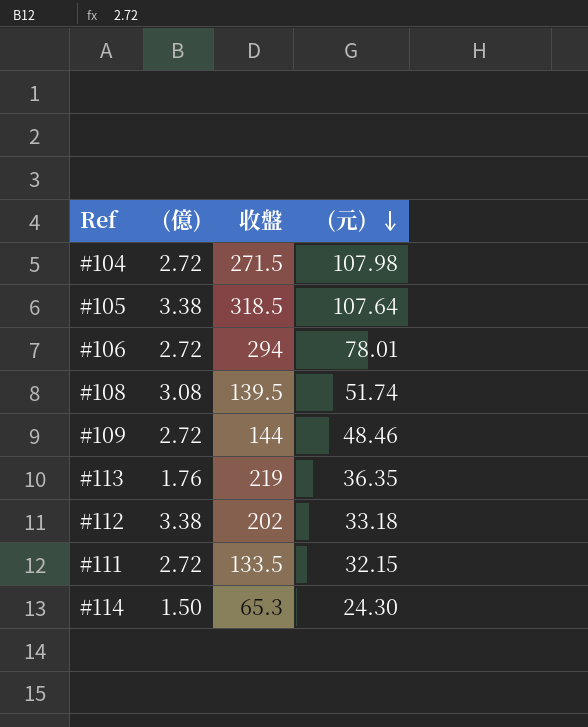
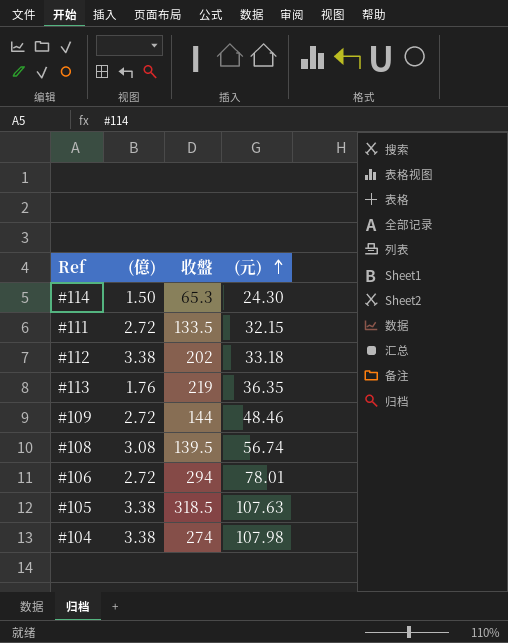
row order: (元) descending -> (元) ascending
#108 | (元): 51.74 -> 56.74
#105 | (元): 107.64 -> 107.63
#104 | (億): 2.72 -> 3.38
#104 | 收盤: 271.5 -> 274

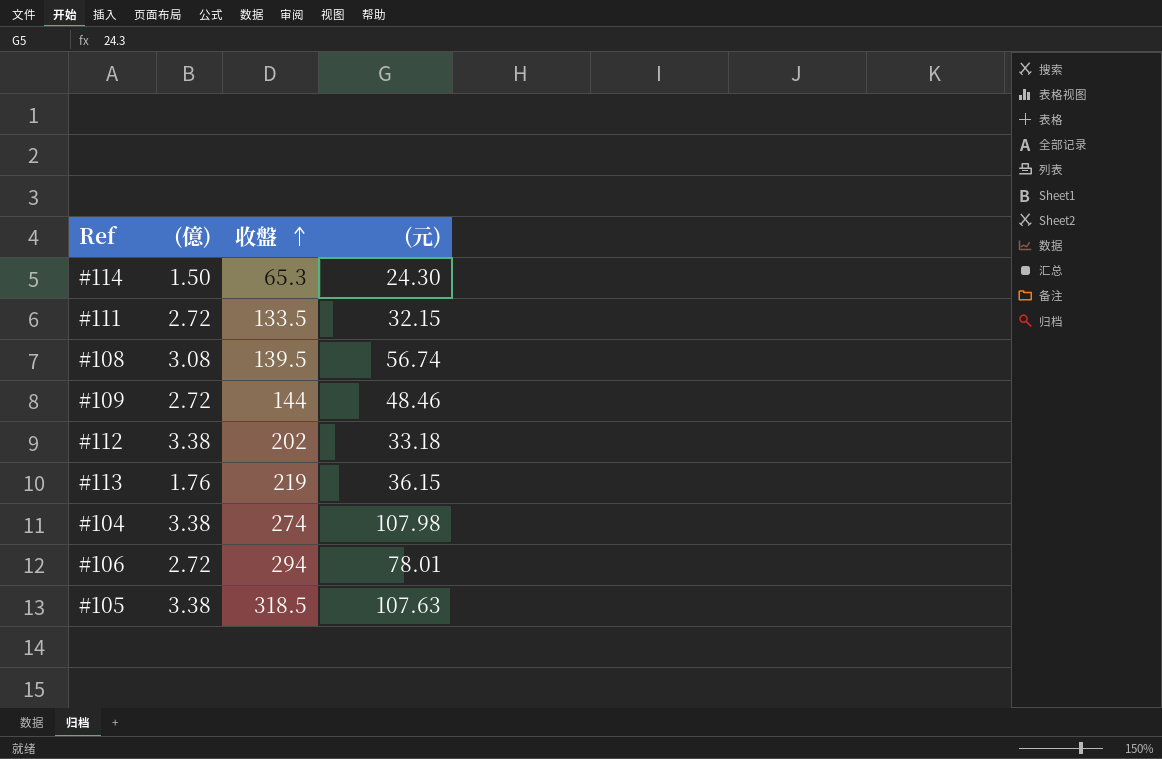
row order: (元) ascending -> 收盤 ascending
#113 | (元): 36.35 -> 36.15

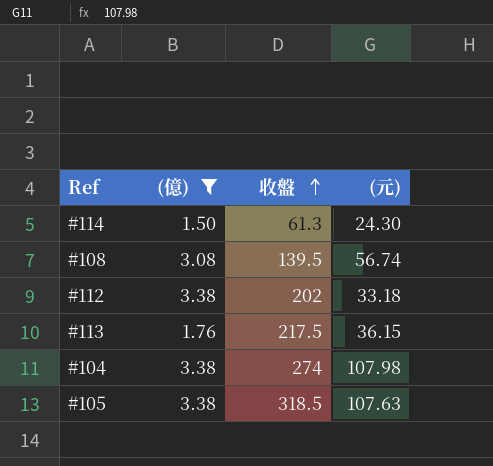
filter: none -> (億) != 2.72
#114 | 收盤: 65.3 -> 61.3
#113 | 收盤: 219 -> 217.5

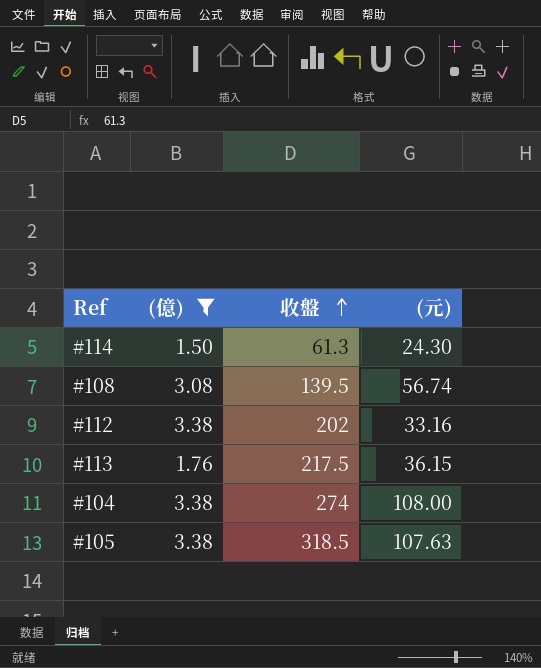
#112 | (元): 33.18 -> 33.16
#104 | (元): 107.98 -> 108.00

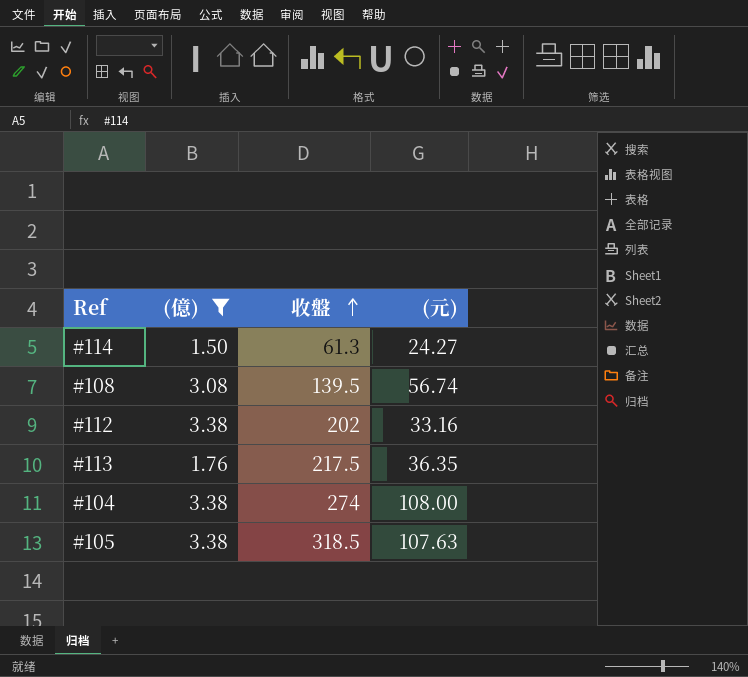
#114 | (元): 24.30 -> 24.27
#113 | (元): 36.15 -> 36.35

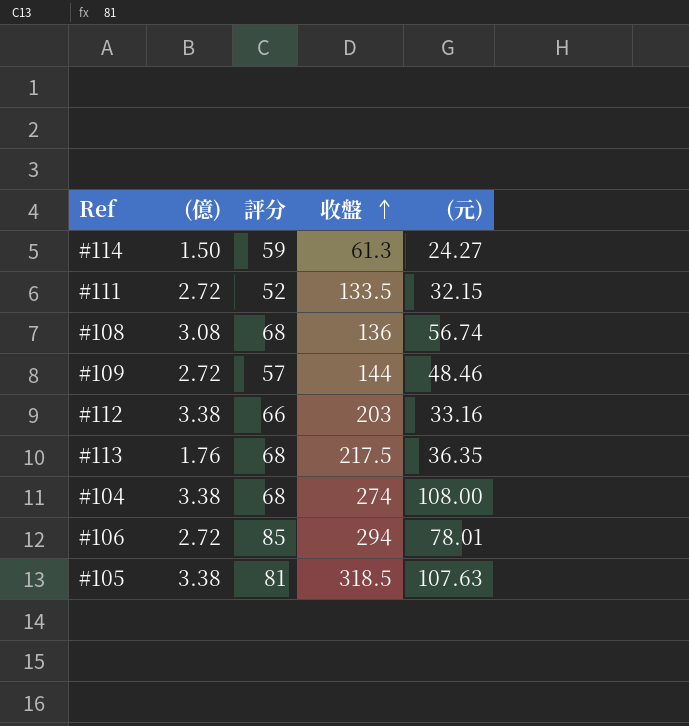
filter: (億) != 2.72 -> none
column 評分 | position: none -> 3
#108 | 收盤: 139.5 -> 136
#112 | 收盤: 202 -> 203

